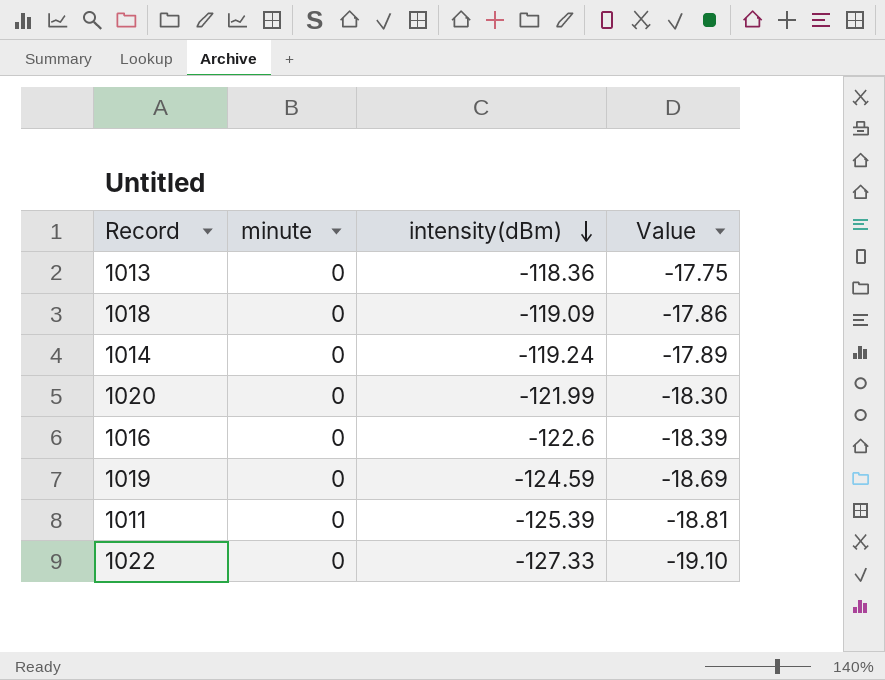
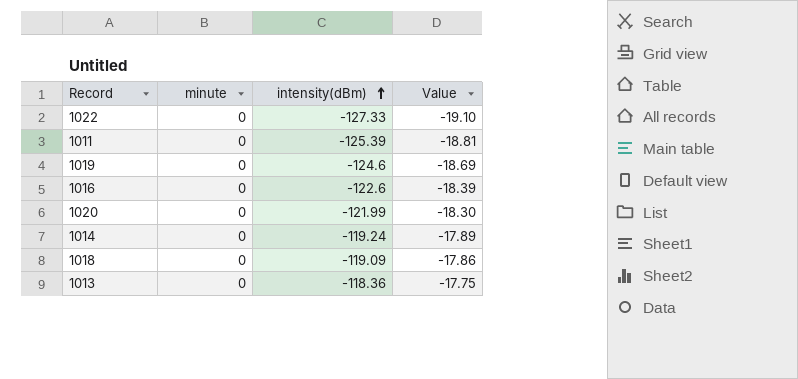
row order: intensity(dBm) descending -> intensity(dBm) ascending
1019 | intensity(dBm): -124.59 -> -124.6

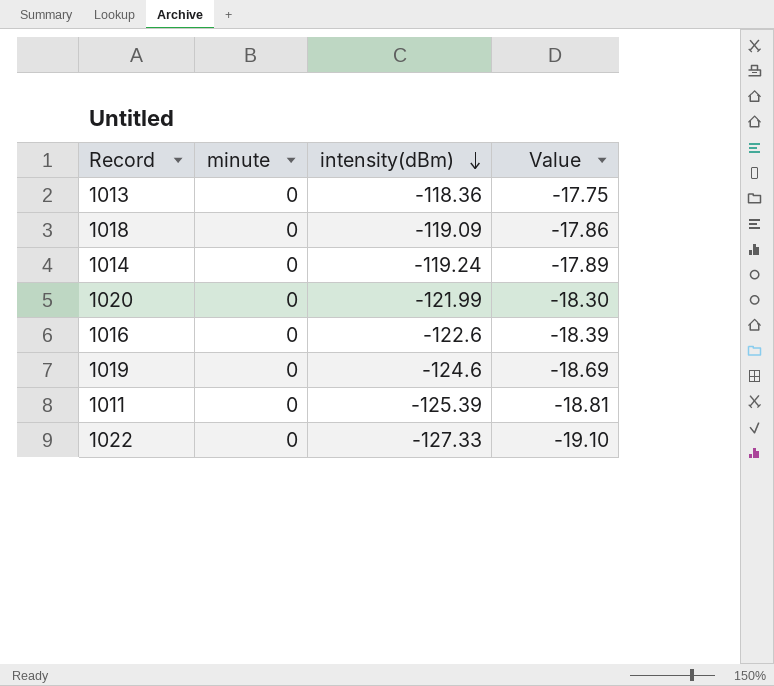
row order: intensity(dBm) ascending -> intensity(dBm) descending

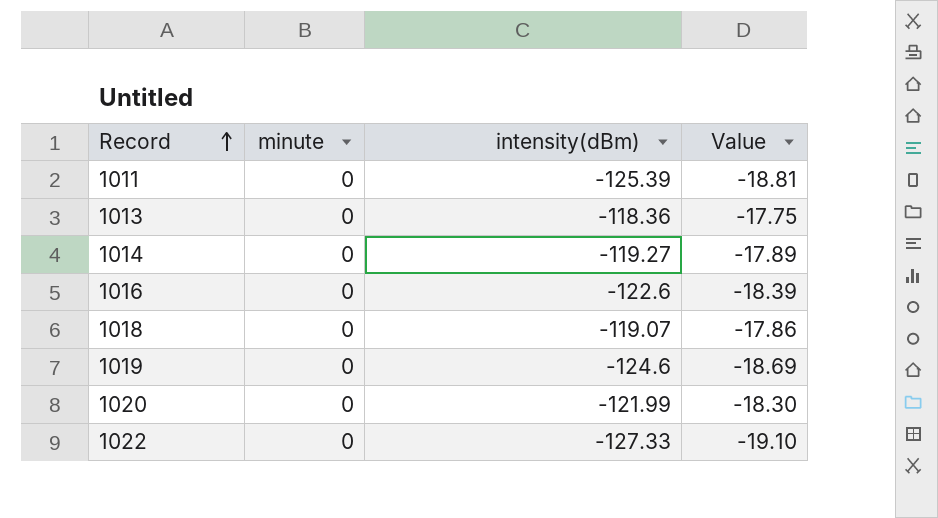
row order: intensity(dBm) descending -> Record ascending
1014 | intensity(dBm): -119.24 -> -119.27
1018 | intensity(dBm): -119.09 -> -119.07

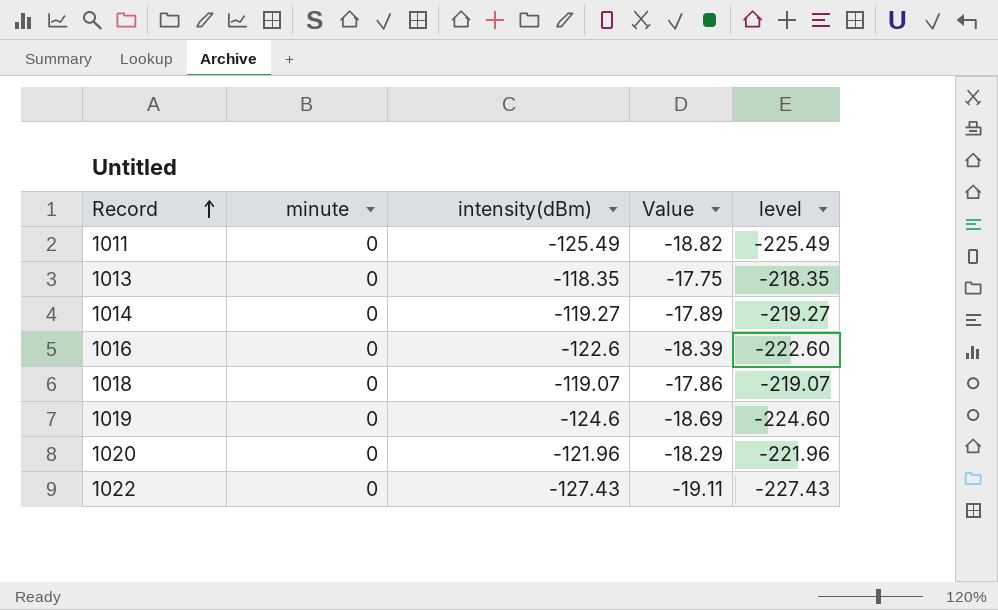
column level | formula: none -> [intensity(dBm)] - 100
1011 | intensity(dBm): -125.39 -> -125.49
1011 | Value: -18.81 -> -18.82
1013 | intensity(dBm): -118.36 -> -118.35
1020 | intensity(dBm): -121.99 -> -121.96
1020 | Value: -18.30 -> -18.29
1022 | intensity(dBm): -127.33 -> -127.43
1022 | Value: -19.10 -> -19.11

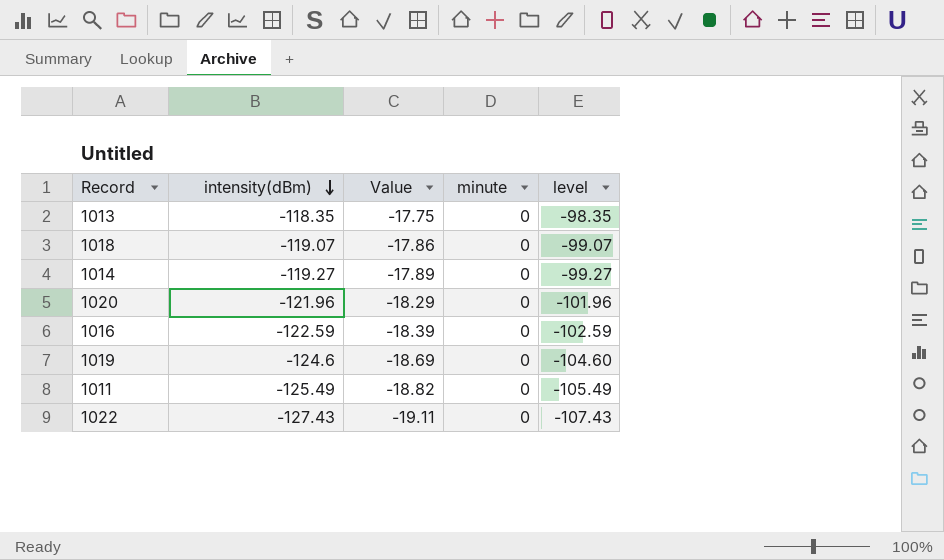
row order: Record ascending -> intensity(dBm) descending
column minute | position: 2 -> 4
column level | formula: [intensity(dBm)] - 100 -> [intensity(dBm)] + 20
1016 | intensity(dBm): -122.6 -> -122.59

